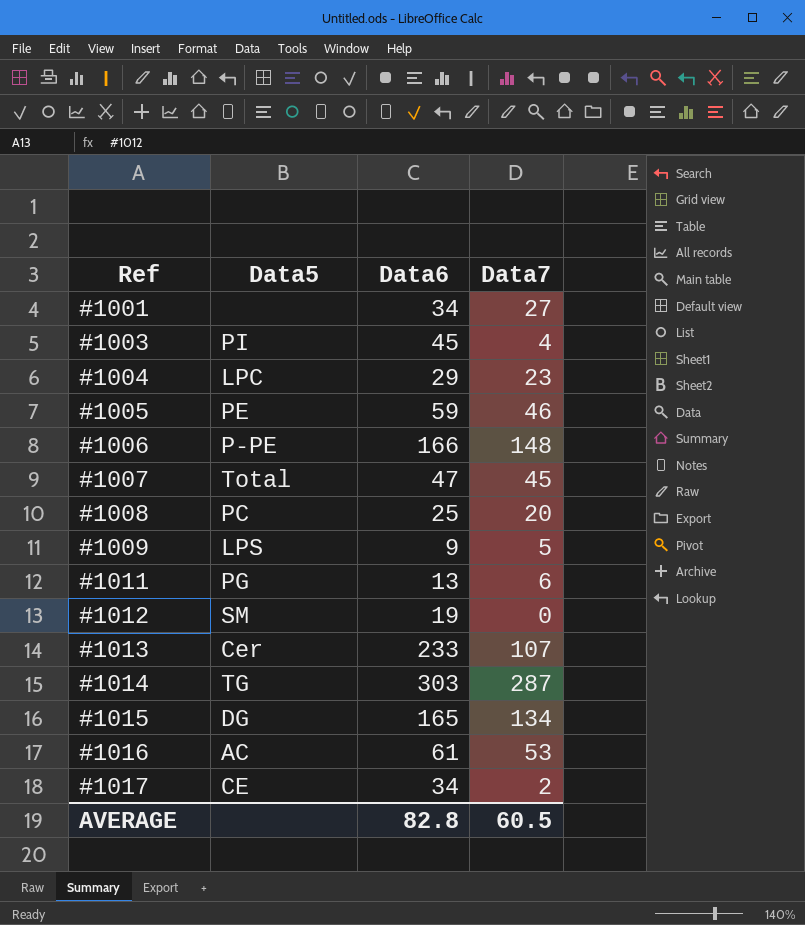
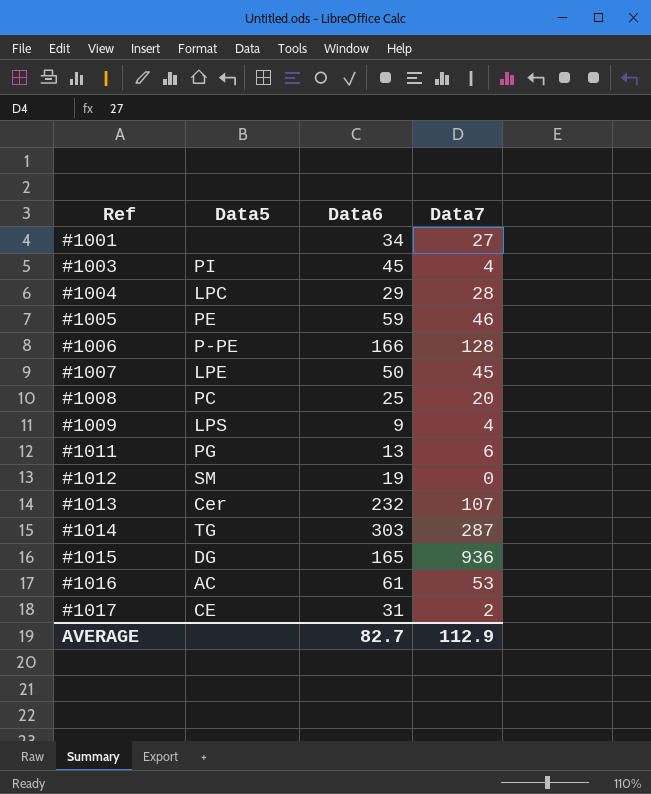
#1004 | Data7: 23 -> 28
#1006 | Data7: 148 -> 128
#1007 | Data5: Total -> LPE
#1007 | Data6: 47 -> 50
#1009 | Data7: 5 -> 4
#1013 | Data6: 233 -> 232
#1015 | Data7: 134 -> 936
#1017 | Data6: 34 -> 31
AVERAGE | Data6: 82.8 -> 82.7
AVERAGE | Data7: 60.5 -> 112.9

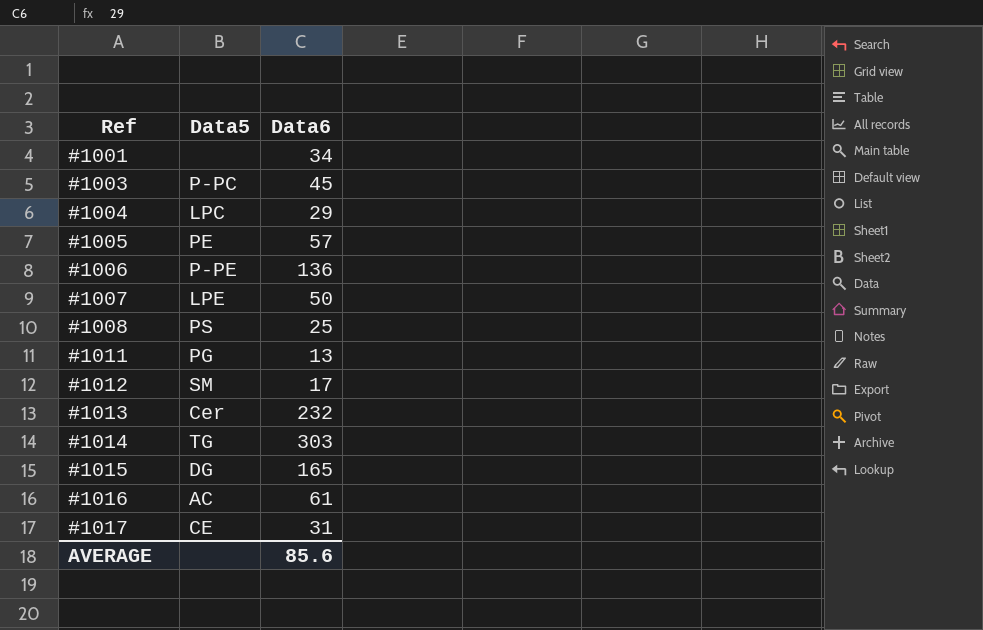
column Data7 | position: 4 -> none
row #1009: LPS | 9 | 4 -> none
#1003 | Data5: PI -> P-PC
#1005 | Data6: 59 -> 57
#1006 | Data6: 166 -> 136
#1008 | Data5: PC -> PS
#1012 | Data6: 19 -> 17
AVERAGE | Data6: 82.7 -> 85.6

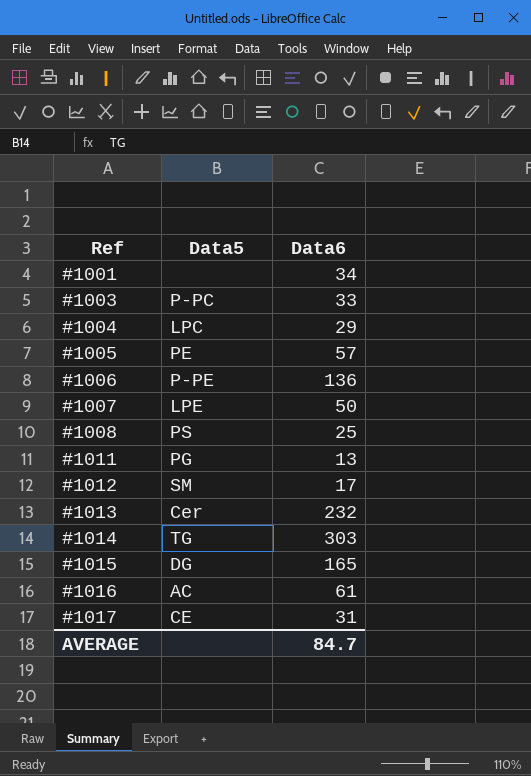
#1003 | Data6: 45 -> 33
AVERAGE | Data6: 85.6 -> 84.7

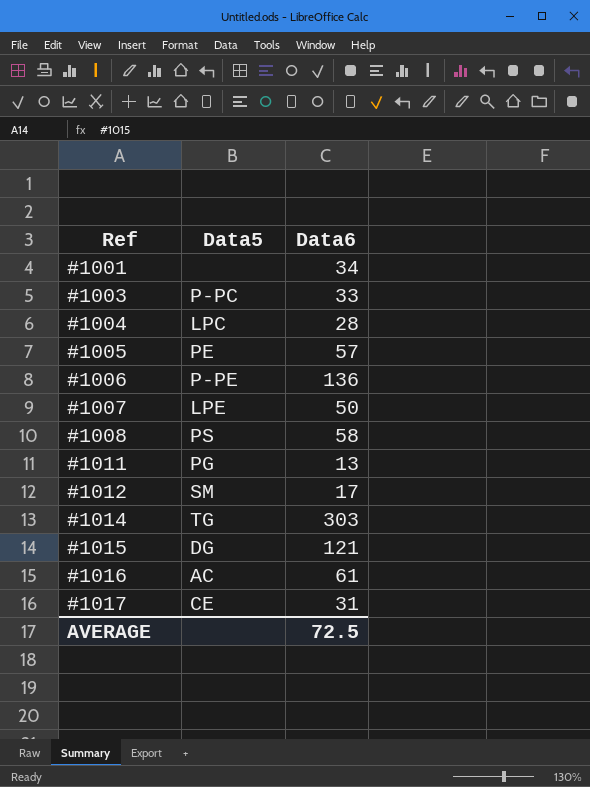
row #1013: Cer | 232 -> none
#1004 | Data6: 29 -> 28
#1008 | Data6: 25 -> 58
#1015 | Data6: 165 -> 121
AVERAGE | Data6: 84.7 -> 72.5

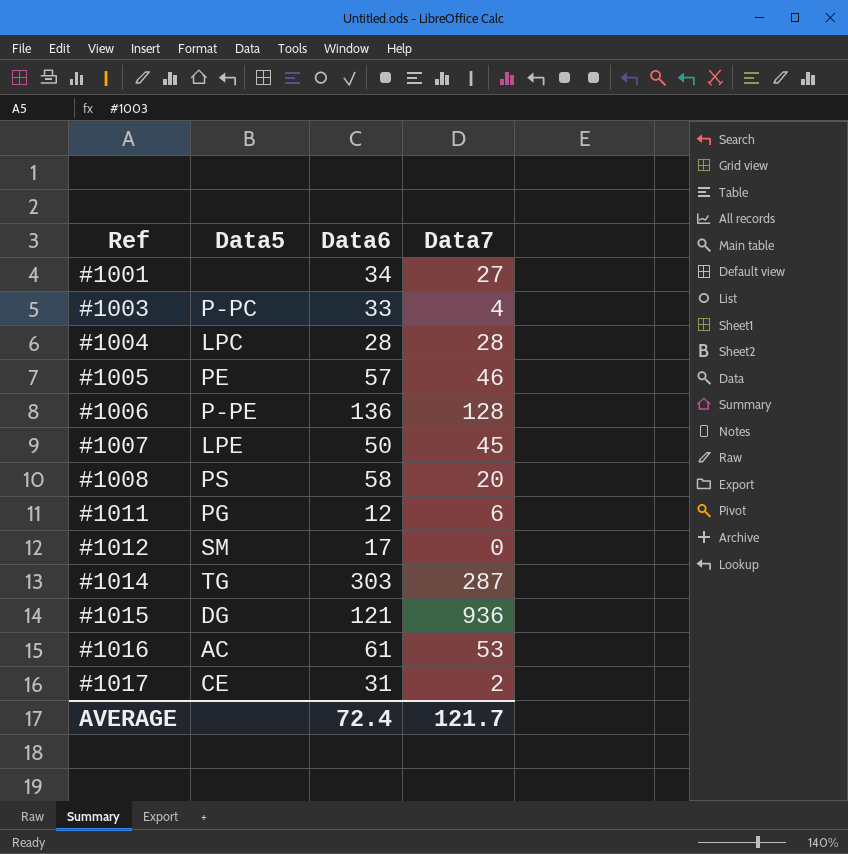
column Data7 | position: none -> 4
#1011 | Data6: 13 -> 12
AVERAGE | Data6: 72.5 -> 72.4

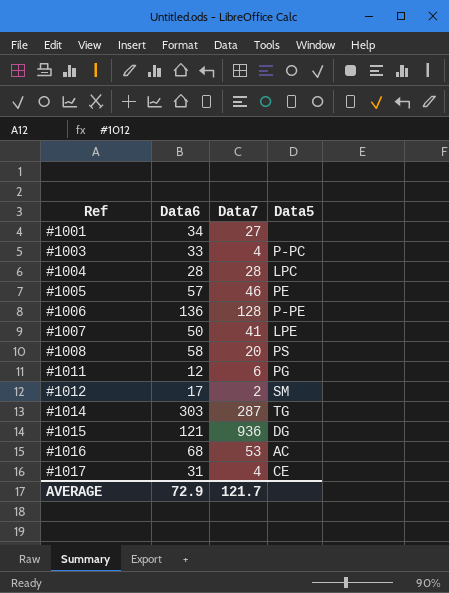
column Data5 | position: 2 -> 4
#1007 | Data7: 45 -> 41
#1012 | Data7: 0 -> 2
#1016 | Data6: 61 -> 68
#1017 | Data7: 2 -> 4
AVERAGE | Data6: 72.4 -> 72.9

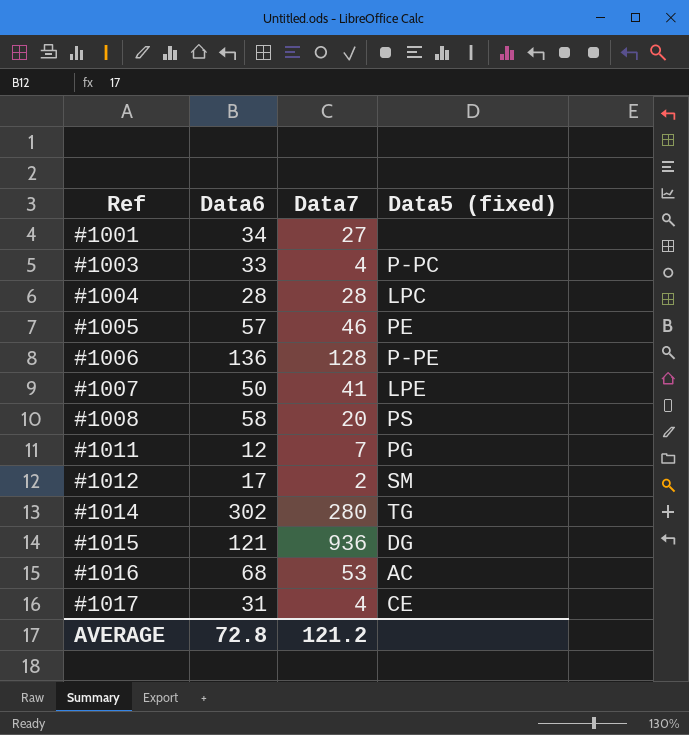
column name: Data5 -> Data5 (fixed)
#1011 | Data7: 6 -> 7
#1014 | Data6: 303 -> 302
#1014 | Data7: 287 -> 280
AVERAGE | Data6: 72.9 -> 72.8
AVERAGE | Data7: 121.7 -> 121.2

